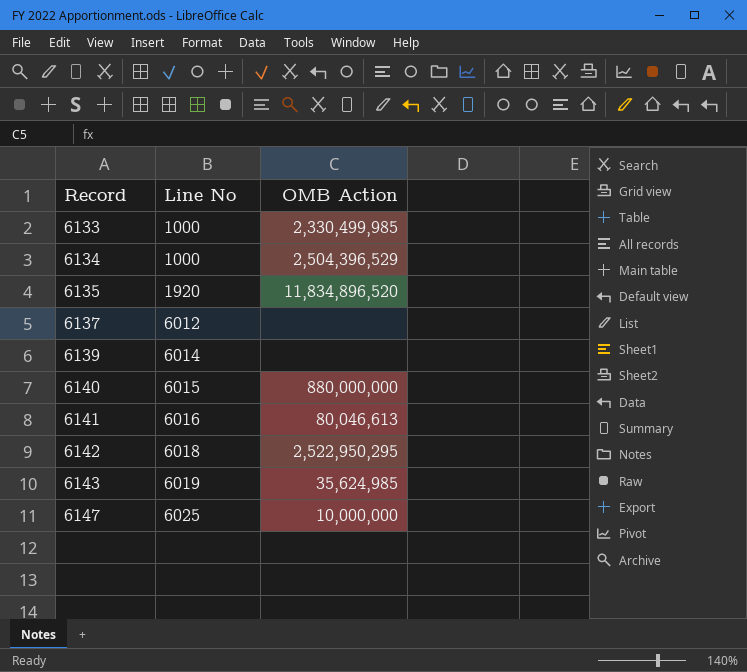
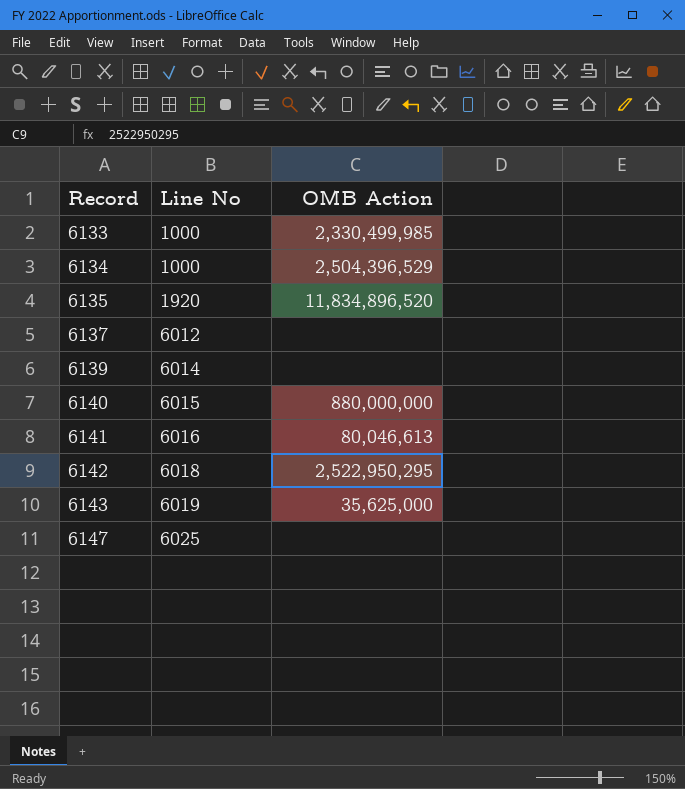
6143 | OMB Action: 35,624,985 -> 35,625,000
6147 | OMB Action: 10,000,000 -> none

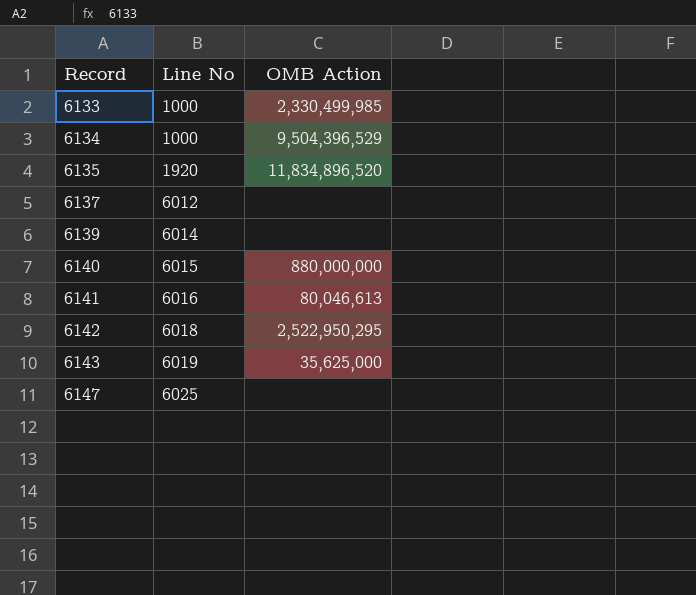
6134 | OMB Action: 2,504,396,529 -> 9,504,396,529

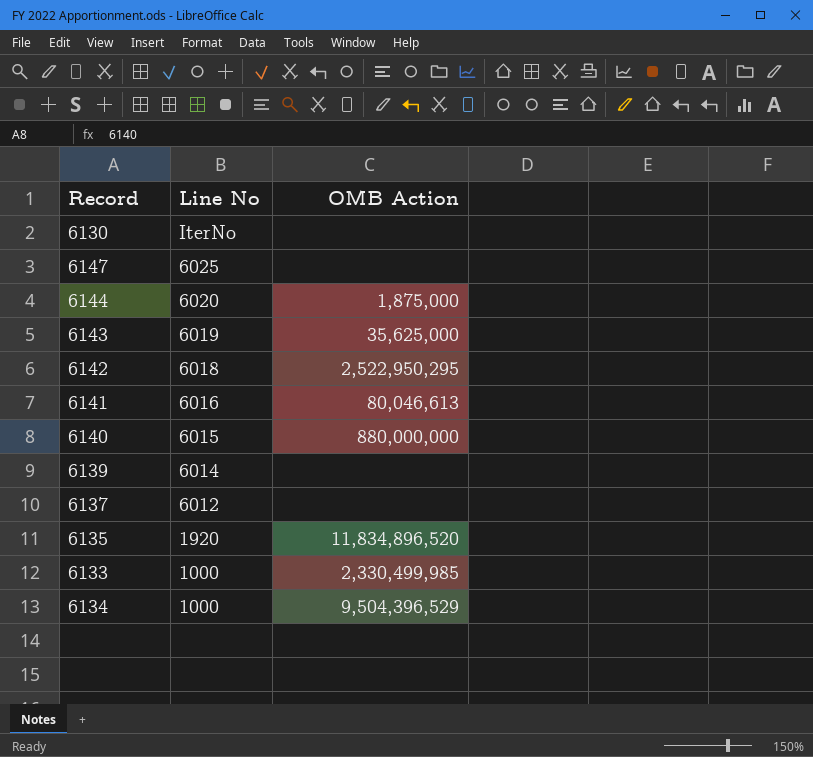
row order: Record ascending -> Line No descending
row 6130: none -> IterNo | none
row 6144: none -> 6020 | 1,875,000

